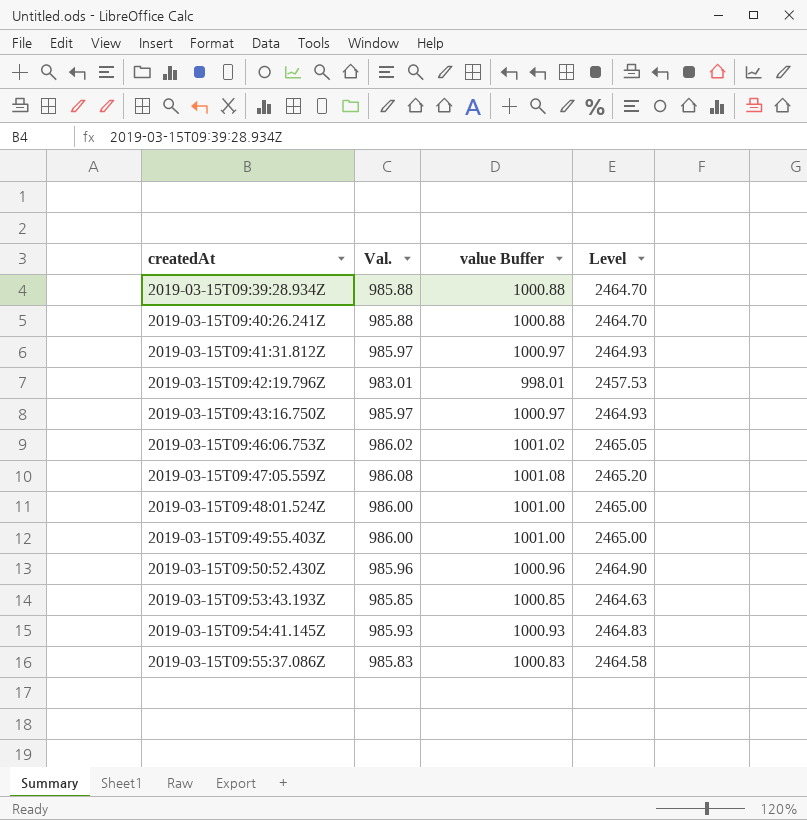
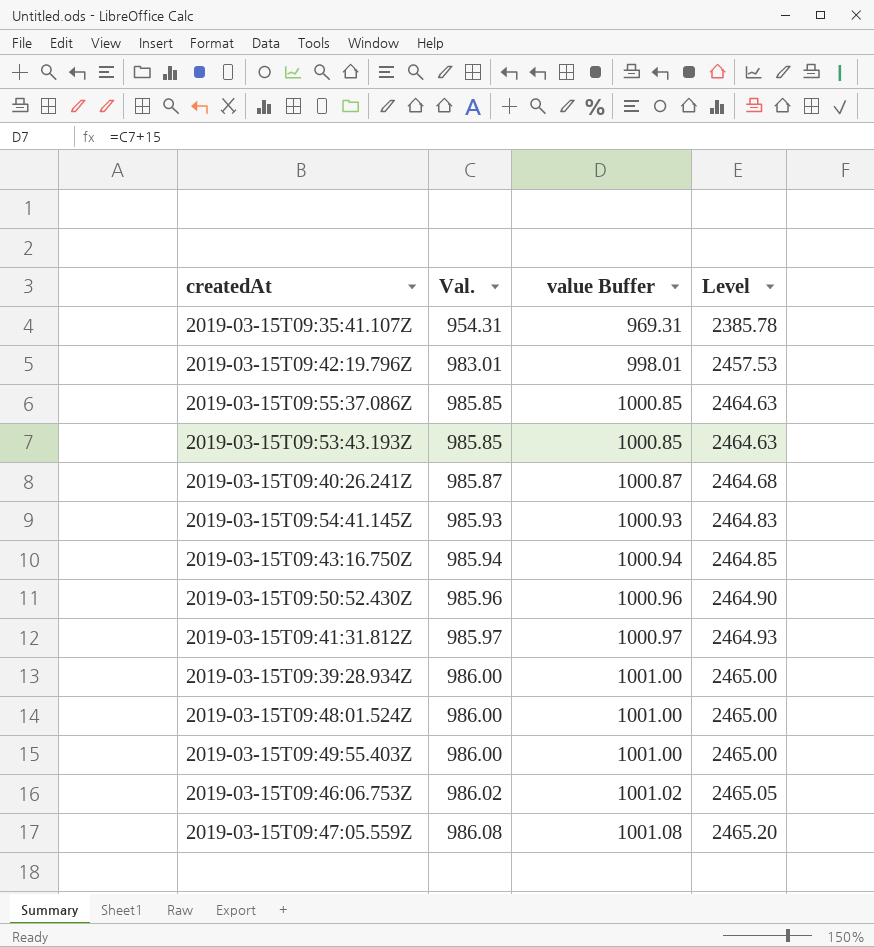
row order: createdAt ascending -> Val. ascending
row 2019-03-15T09:35:41.107Z: none -> 954.31 | 969.31 | 2385.78
2019-03-15T09:55:37.086Z | Val.: 985.83 -> 985.85
2019-03-15T09:55:37.086Z | value Buffer: 1000.83 -> 1000.85
2019-03-15T09:55:37.086Z | Level: 2464.58 -> 2464.63
2019-03-15T09:40:26.241Z | Val.: 985.88 -> 985.87
2019-03-15T09:40:26.241Z | value Buffer: 1000.88 -> 1000.87
2019-03-15T09:40:26.241Z | Level: 2464.70 -> 2464.68
2019-03-15T09:43:16.750Z | Val.: 985.97 -> 985.94
2019-03-15T09:43:16.750Z | value Buffer: 1000.97 -> 1000.94
2019-03-15T09:43:16.750Z | Level: 2464.93 -> 2464.85
2019-03-15T09:39:28.934Z | Val.: 985.88 -> 986.00
2019-03-15T09:39:28.934Z | value Buffer: 1000.88 -> 1001.00
2019-03-15T09:39:28.934Z | Level: 2464.70 -> 2465.00

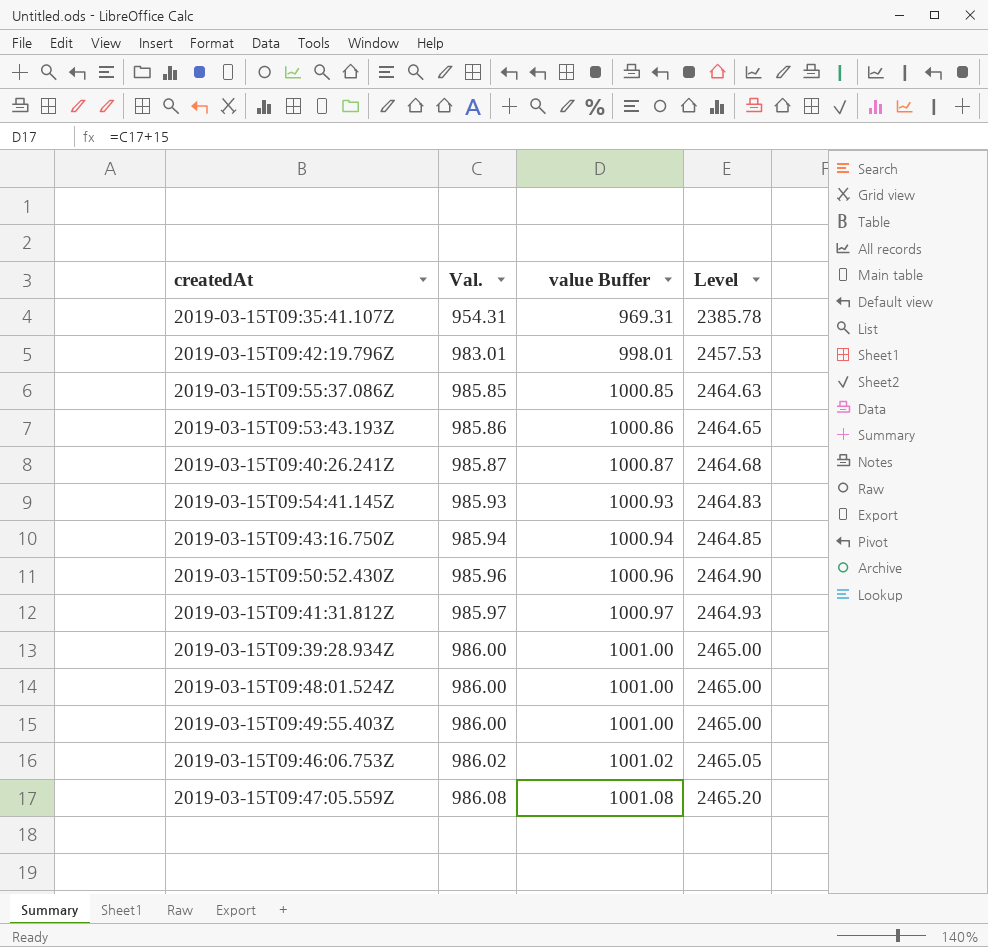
2019-03-15T09:53:43.193Z | Val.: 985.85 -> 985.86
2019-03-15T09:53:43.193Z | value Buffer: 1000.85 -> 1000.86
2019-03-15T09:53:43.193Z | Level: 2464.63 -> 2464.65

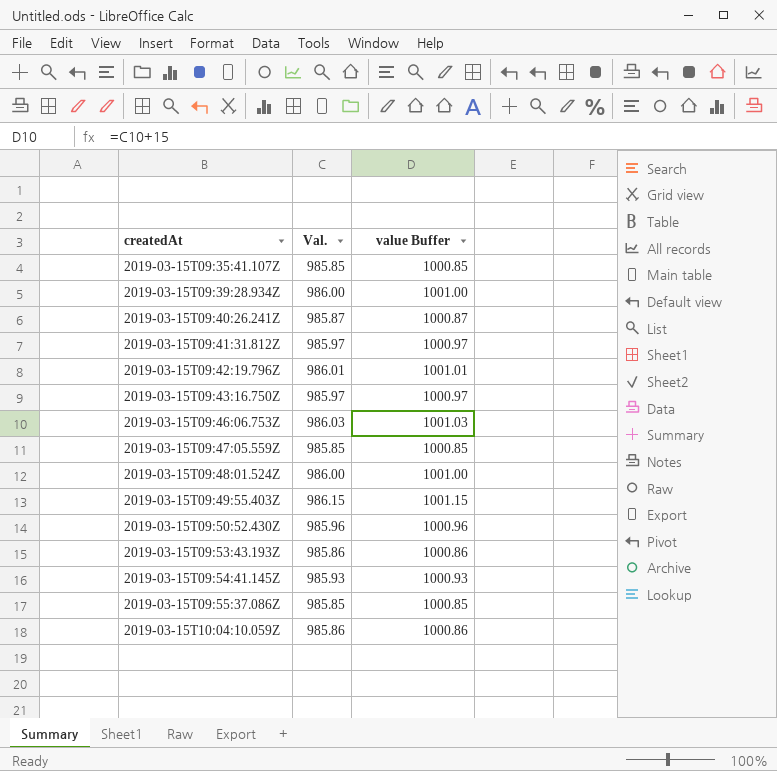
row order: Val. ascending -> createdAt ascending
column Level | formula: [Val.] * 2.5 -> none
2019-03-15T09:35:41.107Z | Val.: 954.31 -> 985.85
2019-03-15T09:35:41.107Z | value Buffer: 969.31 -> 1000.85
2019-03-15T09:42:19.796Z | Val.: 983.01 -> 986.01
2019-03-15T09:42:19.796Z | value Buffer: 998.01 -> 1001.01
2019-03-15T09:43:16.750Z | Val.: 985.94 -> 985.97
2019-03-15T09:43:16.750Z | value Buffer: 1000.94 -> 1000.97
2019-03-15T09:46:06.753Z | Val.: 986.02 -> 986.03
2019-03-15T09:46:06.753Z | value Buffer: 1001.02 -> 1001.03
2019-03-15T09:47:05.559Z | Val.: 986.08 -> 985.85
2019-03-15T09:47:05.559Z | value Buffer: 1001.08 -> 1000.85
2019-03-15T09:49:55.403Z | Val.: 986.00 -> 986.15
2019-03-15T09:49:55.403Z | value Buffer: 1001.00 -> 1001.15
row 2019-03-15T10:04:10.059Z: none -> 985.86 | 1000.86

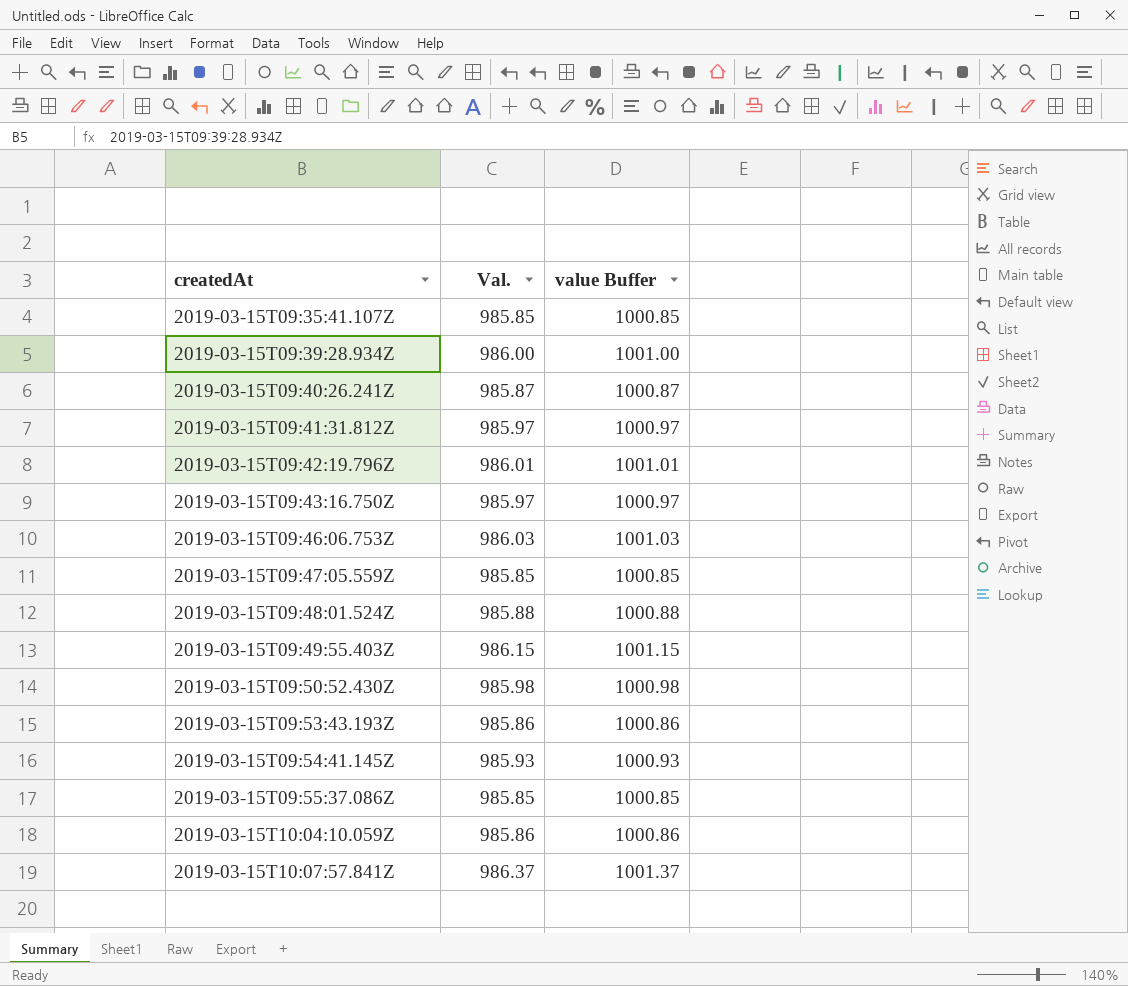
2019-03-15T09:48:01.524Z | Val.: 986.00 -> 985.88
2019-03-15T09:48:01.524Z | value Buffer: 1001.00 -> 1000.88
2019-03-15T09:50:52.430Z | Val.: 985.96 -> 985.98
2019-03-15T09:50:52.430Z | value Buffer: 1000.96 -> 1000.98
row 2019-03-15T10:07:57.841Z: none -> 986.37 | 1001.37

